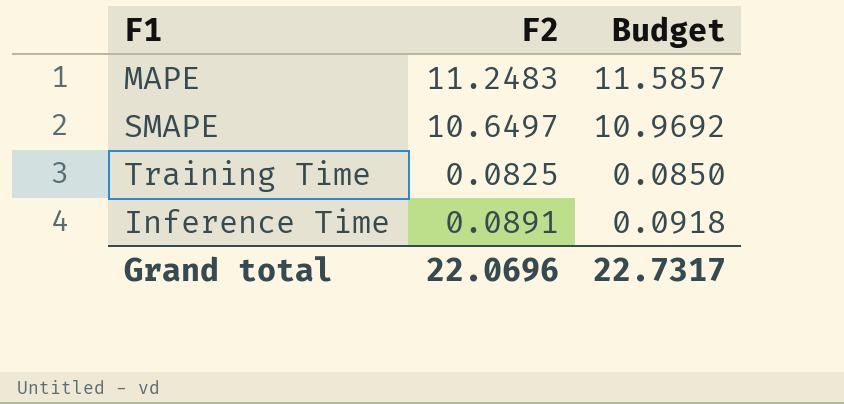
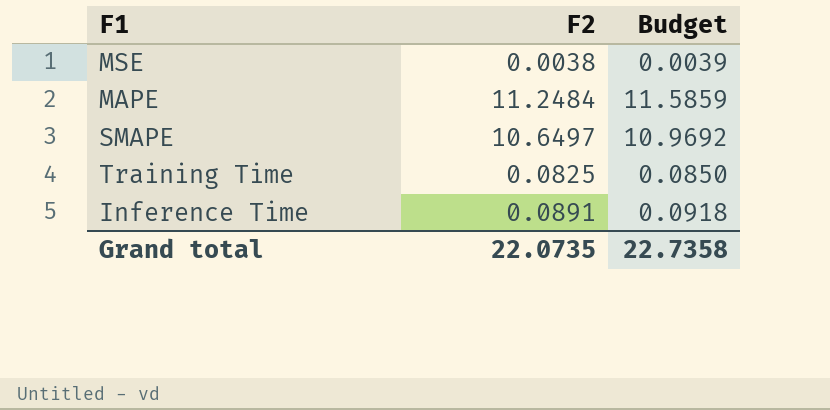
row MSE: none -> 0.0038 | 0.0039
MAPE | F2: 11.2483 -> 11.2484
MAPE | Budget: 11.5857 -> 11.5859
Grand total | F2: 22.0696 -> 22.0735
Grand total | Budget: 22.7317 -> 22.7358

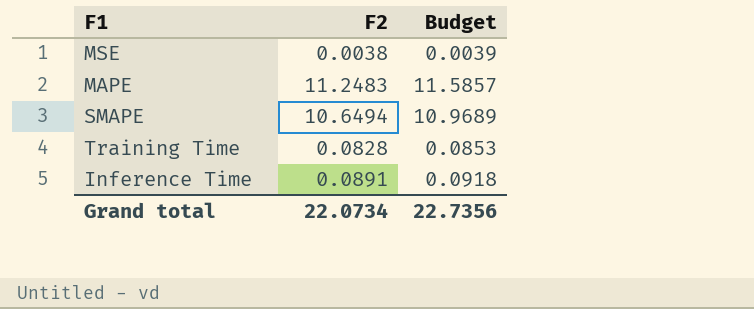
MAPE | F2: 11.2484 -> 11.2483
MAPE | Budget: 11.5859 -> 11.5857
SMAPE | F2: 10.6497 -> 10.6494
SMAPE | Budget: 10.9692 -> 10.9689
Training Time | F2: 0.0825 -> 0.0828
Training Time | Budget: 0.0850 -> 0.0853
Grand total | F2: 22.0735 -> 22.0734
Grand total | Budget: 22.7358 -> 22.7356

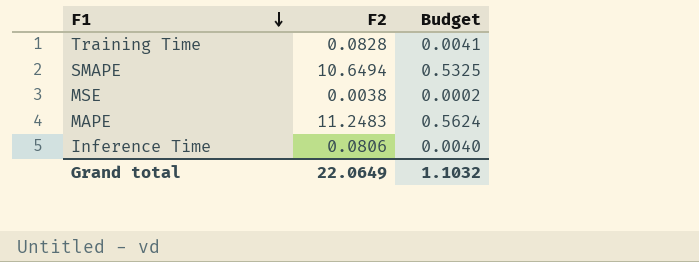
row order: none -> F1 descending
column Budget | formula: [F2] * 1.03 -> [F2] * 0.05
Inference Time | F2: 0.0891 -> 0.0806
Grand total | F2: 22.0734 -> 22.0649
Grand total | Budget: 22.7356 -> 1.1032

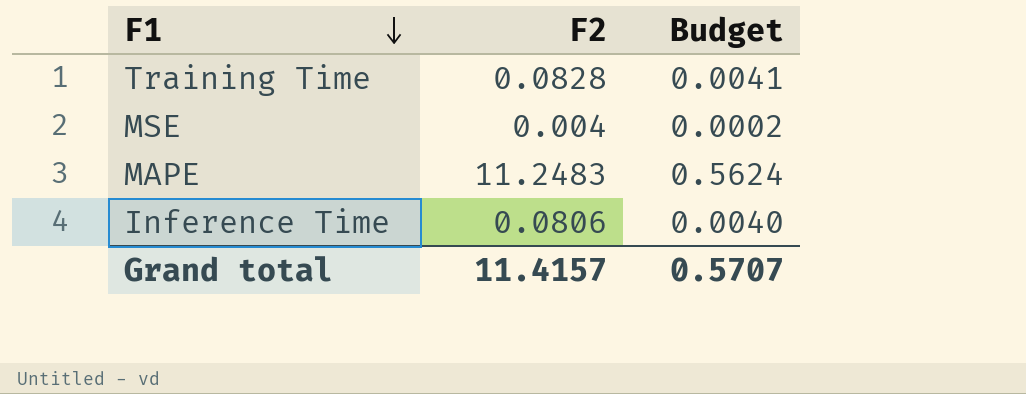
row SMAPE: 10.6494 | 0.5325 -> none
MSE | F2: 0.0038 -> 0.004
Grand total | F2: 22.0649 -> 11.4157
Grand total | Budget: 1.1032 -> 0.5707

